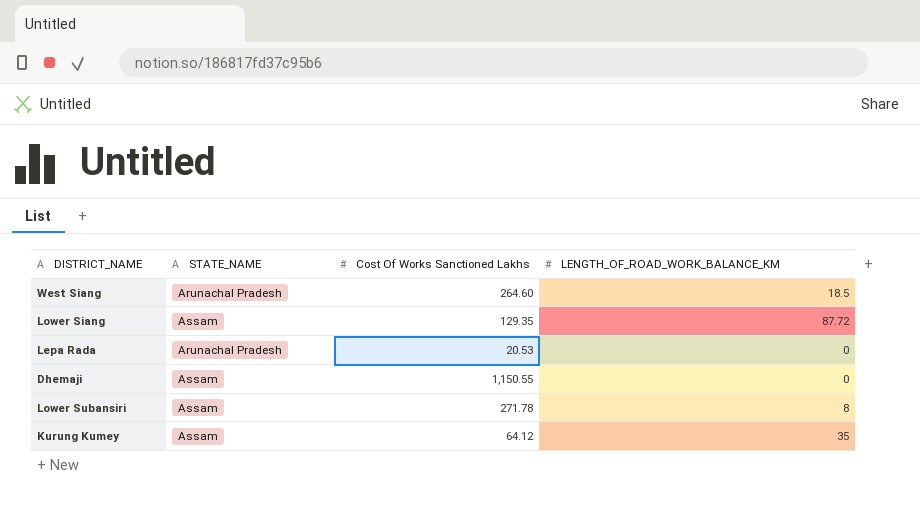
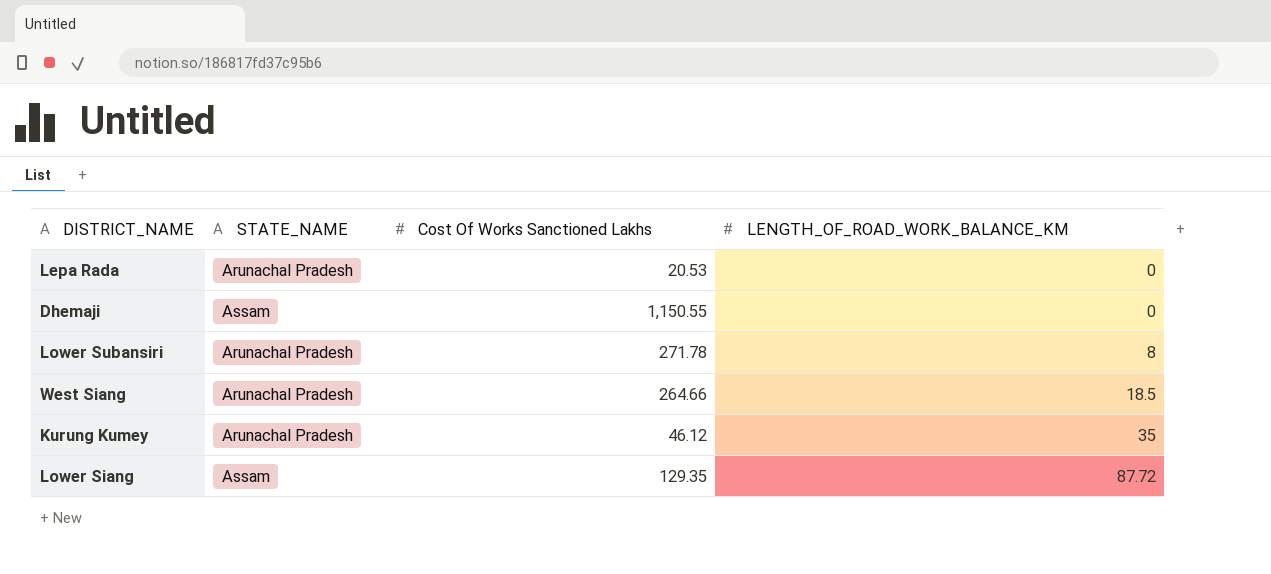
row order: none -> LENGTH_OF_ROAD_WORK_BALANCE_KM ascending
Lower Subansiri | STATE_NAME: Assam -> Arunachal Pradesh
West Siang | Cost Of Works Sanctioned Lakhs: 264.60 -> 264.66
Kurung Kumey | STATE_NAME: Assam -> Arunachal Pradesh
Kurung Kumey | Cost Of Works Sanctioned Lakhs: 64.12 -> 46.12

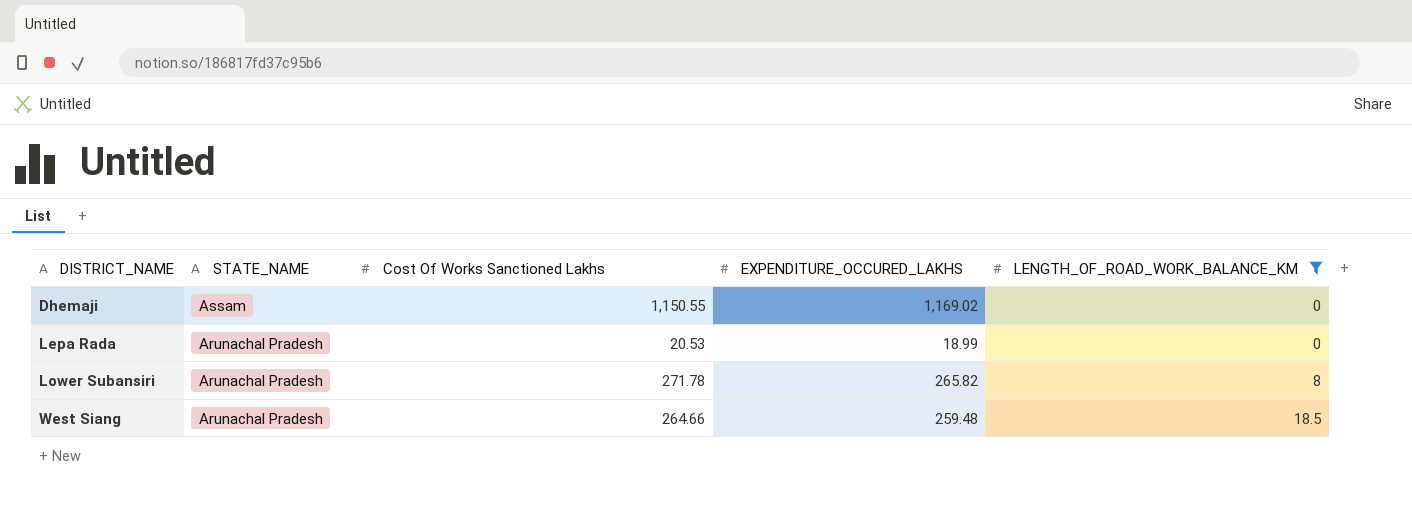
filter: none -> LENGTH_OF_ROAD_WORK_BALANCE_KM <= 18.5
row order: LENGTH_OF_ROAD_WORK_BALANCE_KM ascending -> DISTRICT_NAME ascending
column EXPENDITURE_OCCURED_LAKHS | position: none -> 4

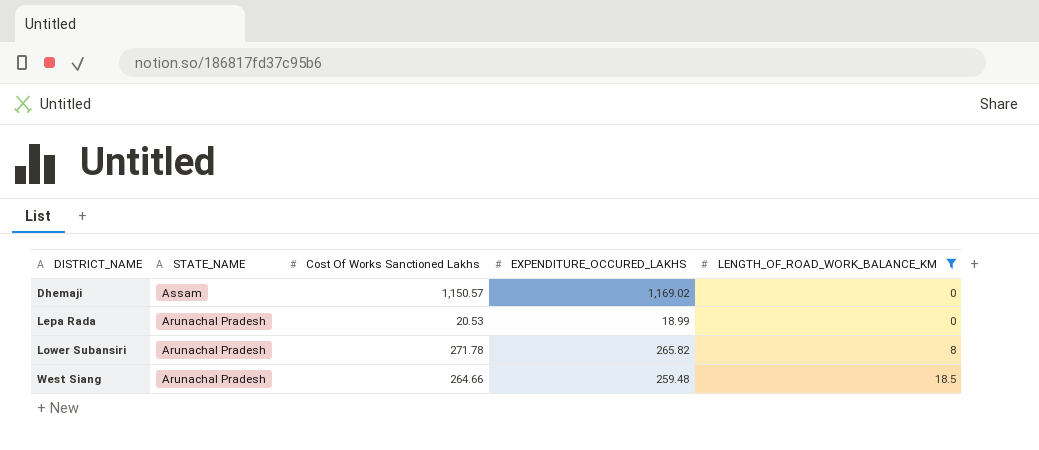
Dhemaji | Cost Of Works Sanctioned Lakhs: 1,150.55 -> 1,150.57

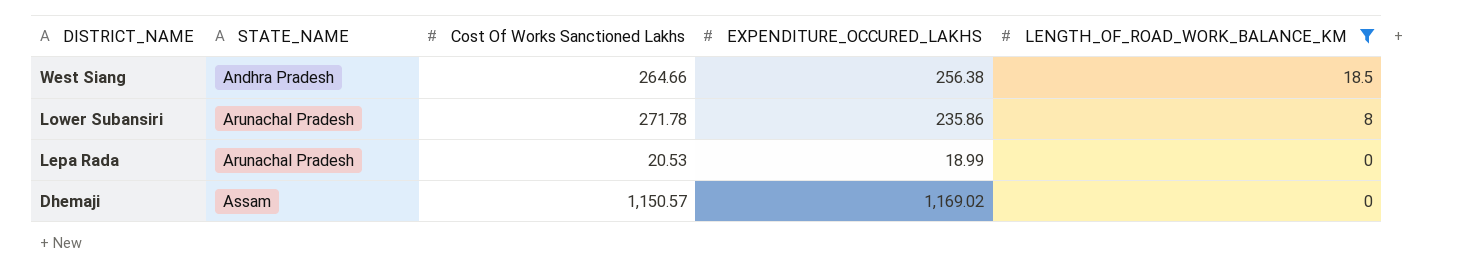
row order: DISTRICT_NAME ascending -> DISTRICT_NAME descending
West Siang | STATE_NAME: Arunachal Pradesh -> Andhra Pradesh
West Siang | EXPENDITURE_OCCURED_LAKHS: 259.48 -> 256.38
Lower Subansiri | EXPENDITURE_OCCURED_LAKHS: 265.82 -> 235.86

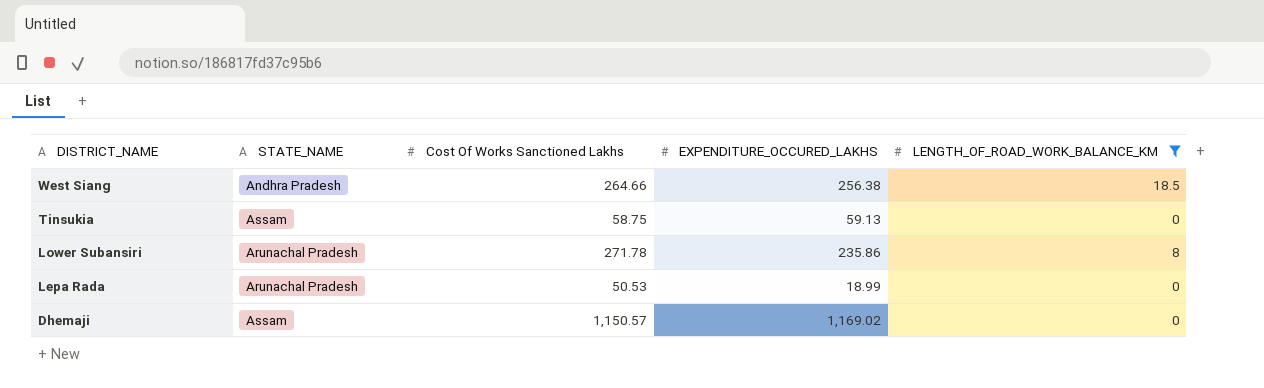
row Tinsukia: none -> Assam | 58.75 | 59.13 | 0
Lepa Rada | Cost Of Works Sanctioned Lakhs: 20.53 -> 50.53

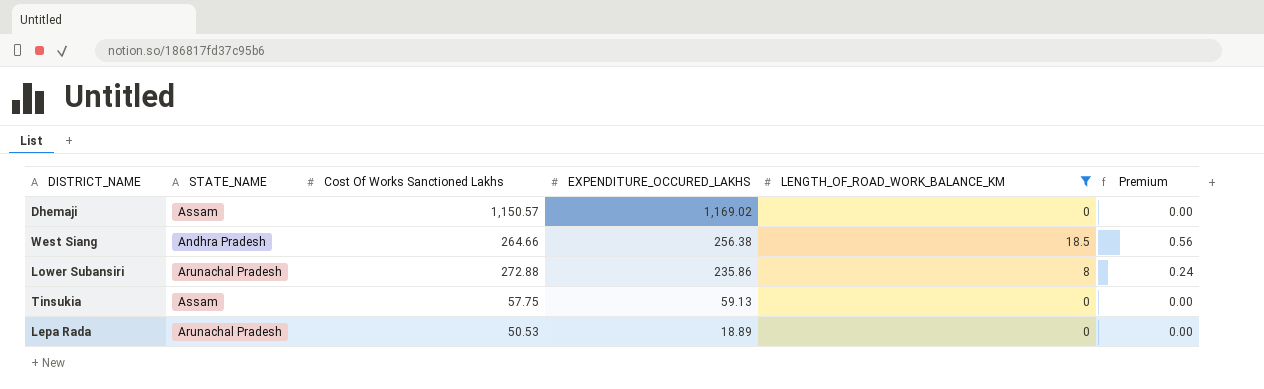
row order: DISTRICT_NAME descending -> EXPENDITURE_OCCURED_LAKHS descending
column Premium | formula: none -> [LENGTH_OF_ROAD_WORK_BALANCE_KM] * 0.03
Lower Subansiri | Cost Of Works Sanctioned Lakhs: 271.78 -> 272.88
Tinsukia | Cost Of Works Sanctioned Lakhs: 58.75 -> 57.75
Lepa Rada | EXPENDITURE_OCCURED_LAKHS: 18.99 -> 18.89

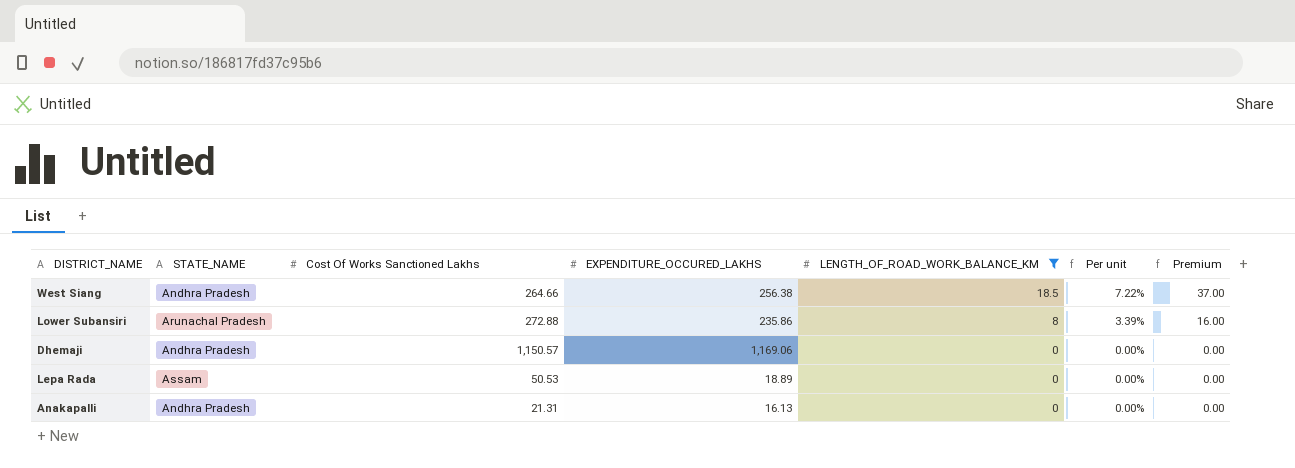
row order: EXPENDITURE_OCCURED_LAKHS descending -> LENGTH_OF_ROAD_WORK_BALANCE_KM descending
column Per unit | formula: none -> [LENGTH_OF_ROAD_WORK_BALANCE_KM] / [EXPENDITURE_OCCURED_LAKHS]
column Premium | formula: [LENGTH_OF_ROAD_WORK_BALANCE_KM] * 0.03 -> [LENGTH_OF_ROAD_WORK_BALANCE_KM] * 2
row Tinsukia: Assam | 57.75 | 59.13 | 0 | 0.00 -> none
Dhemaji | STATE_NAME: Assam -> Andhra Pradesh
Dhemaji | EXPENDITURE_OCCURED_LAKHS: 1,169.02 -> 1,169.06
Lepa Rada | STATE_NAME: Arunachal Pradesh -> Assam
row Anakapalli: none -> Andhra Pradesh | 21.31 | 16.13 | 0 | 0.00% | 0.00

